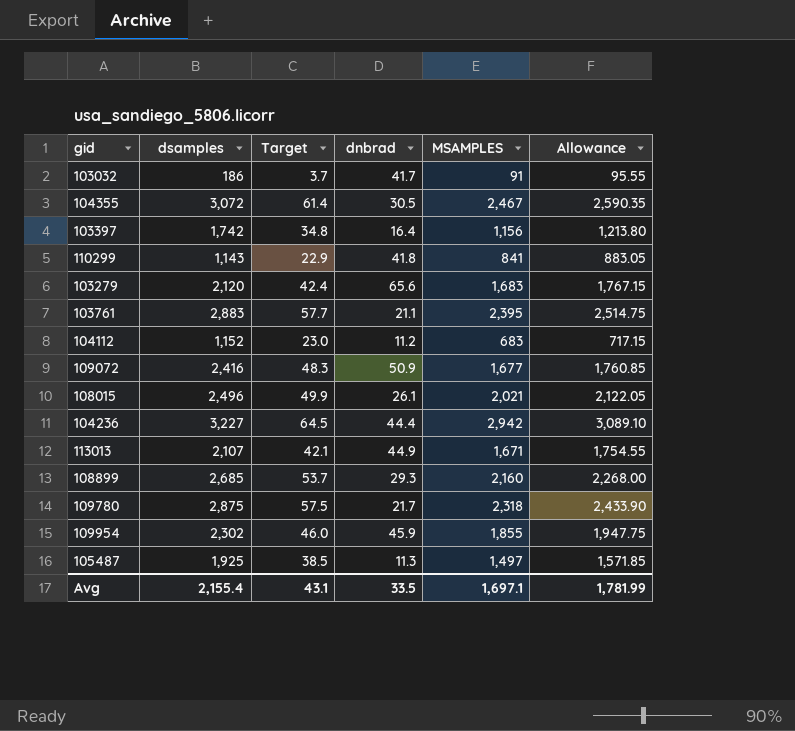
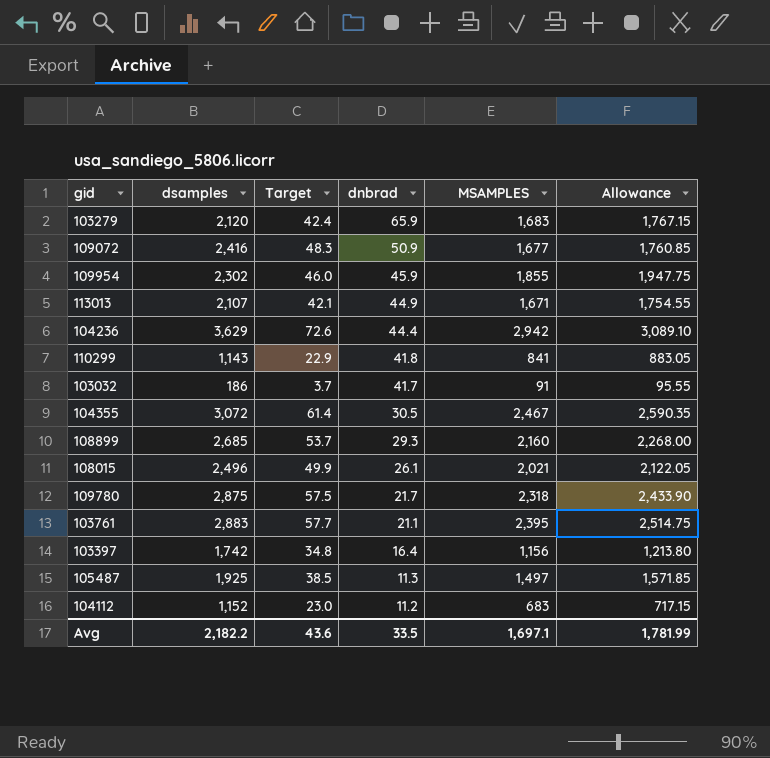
row order: none -> dnbrad descending
103279 | dnbrad: 65.6 -> 65.9
104236 | dsamples: 3,227 -> 3,629
104236 | Target: 64.5 -> 72.6
Avg | dsamples: 2,155.4 -> 2,182.2
Avg | Target: 43.1 -> 43.6

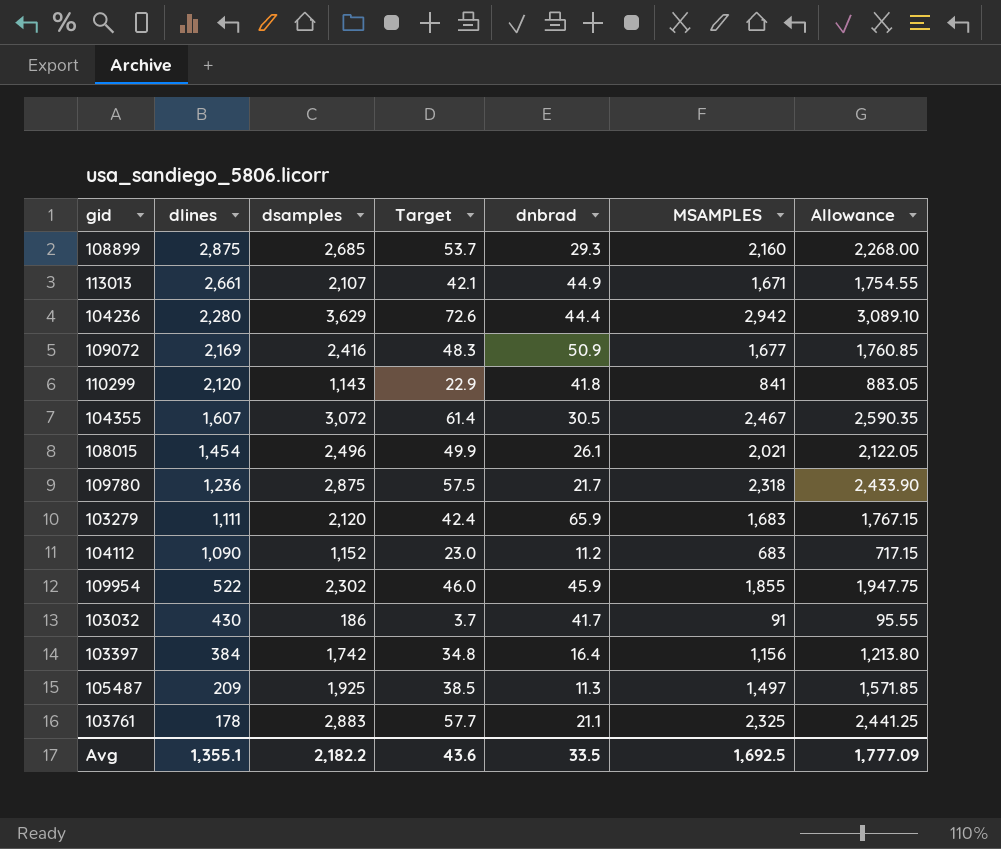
row order: dnbrad descending -> dlines descending
column dlines | position: none -> 2
103761 | MSAMPLES: 2,395 -> 2,325
103761 | Allowance: 2,514.75 -> 2,441.25
Avg | MSAMPLES: 1,697.1 -> 1,692.5
Avg | Allowance: 1,781.99 -> 1,777.09

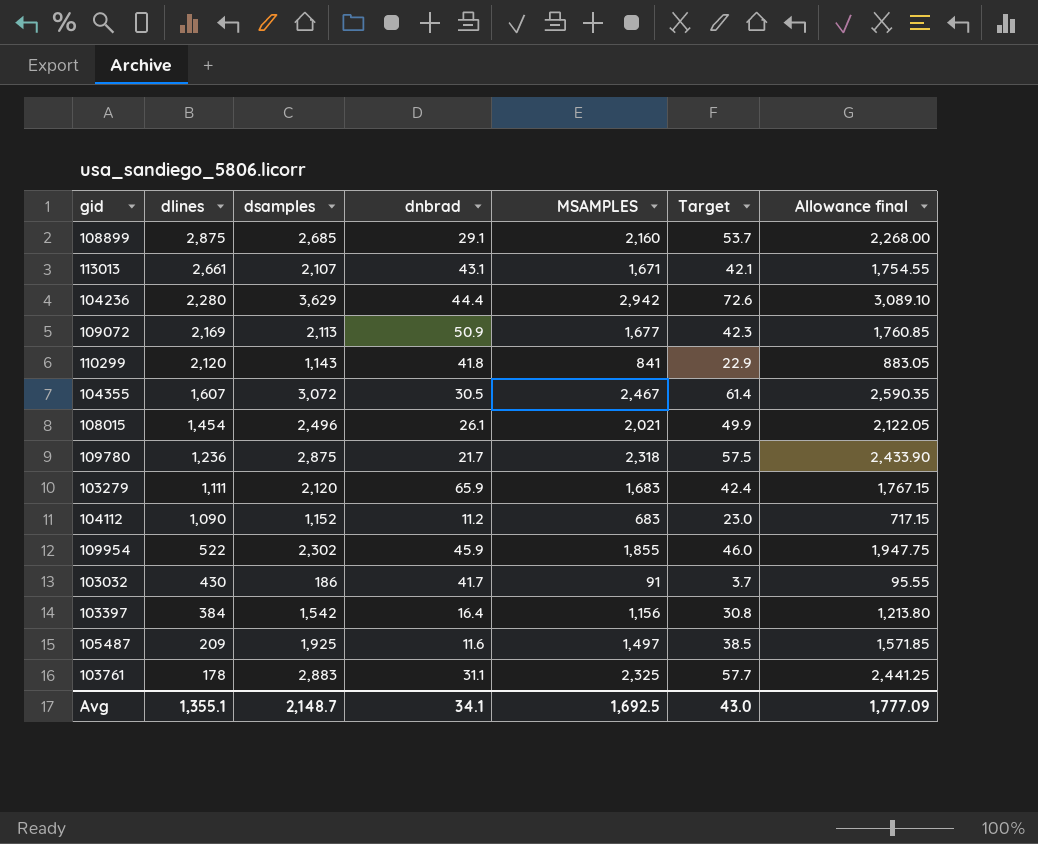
column Target | position: 4 -> 6
column name: Allowance -> Allowance final
108899 | dnbrad: 29.3 -> 29.1
113013 | dnbrad: 44.9 -> 43.1
109072 | dsamples: 2,416 -> 2,113
109072 | Target: 48.3 -> 42.3
103397 | dsamples: 1,742 -> 1,542
103397 | Target: 34.8 -> 30.8
105487 | dnbrad: 11.3 -> 11.6
103761 | dnbrad: 21.1 -> 31.1
Avg | dsamples: 2,182.2 -> 2,148.7
Avg | dnbrad: 33.5 -> 34.1
Avg | Target: 43.6 -> 43.0

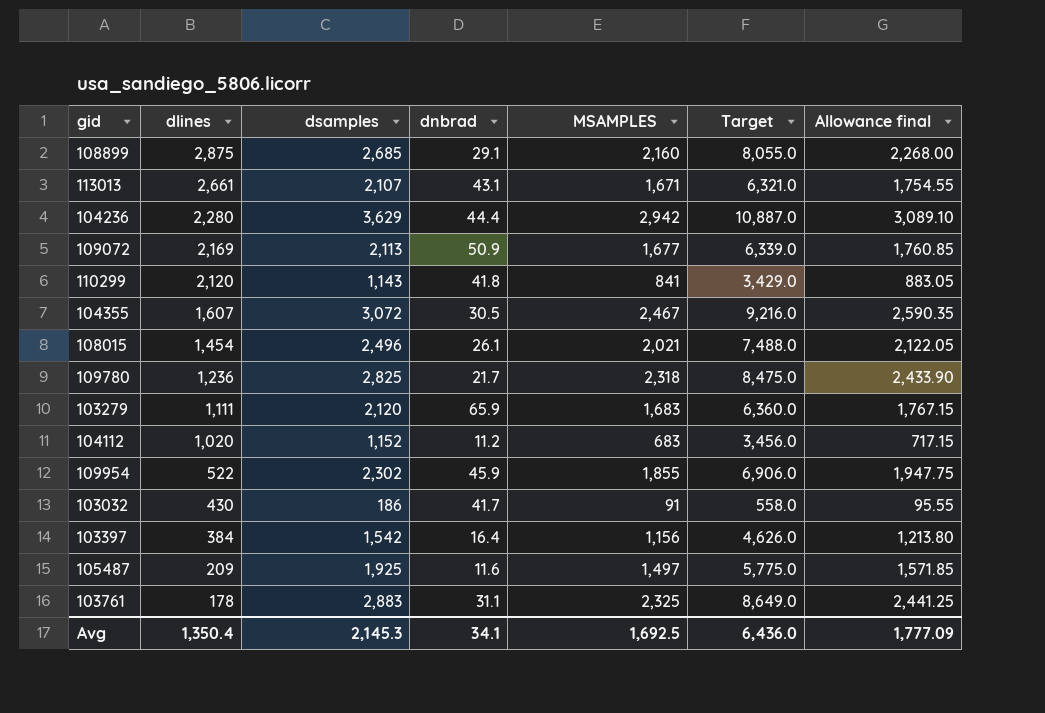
column Target | formula: [dsamples] * 0.02 -> [dsamples] * 3
109780 | dsamples: 2,875 -> 2,825
104112 | dlines: 1,090 -> 1,020
Avg | dlines: 1,355.1 -> 1,350.4
Avg | dsamples: 2,148.7 -> 2,145.3
Avg | Target: 43.0 -> 6,436.0

